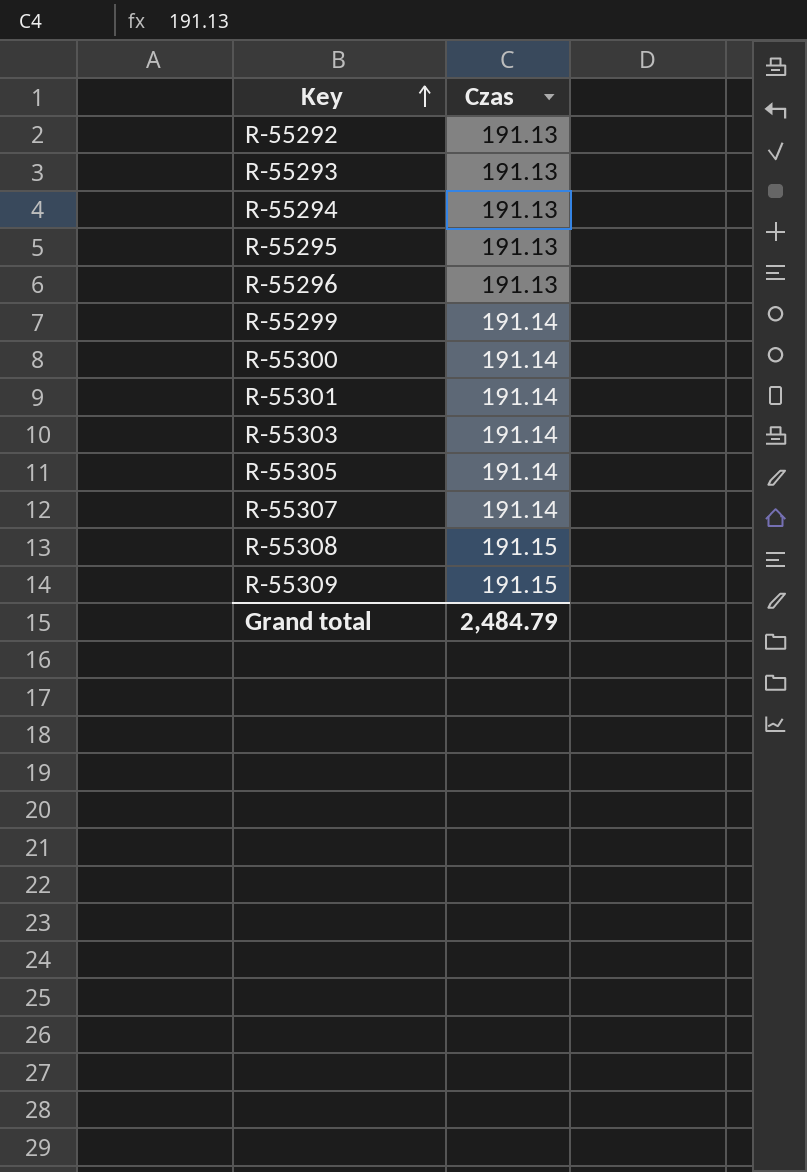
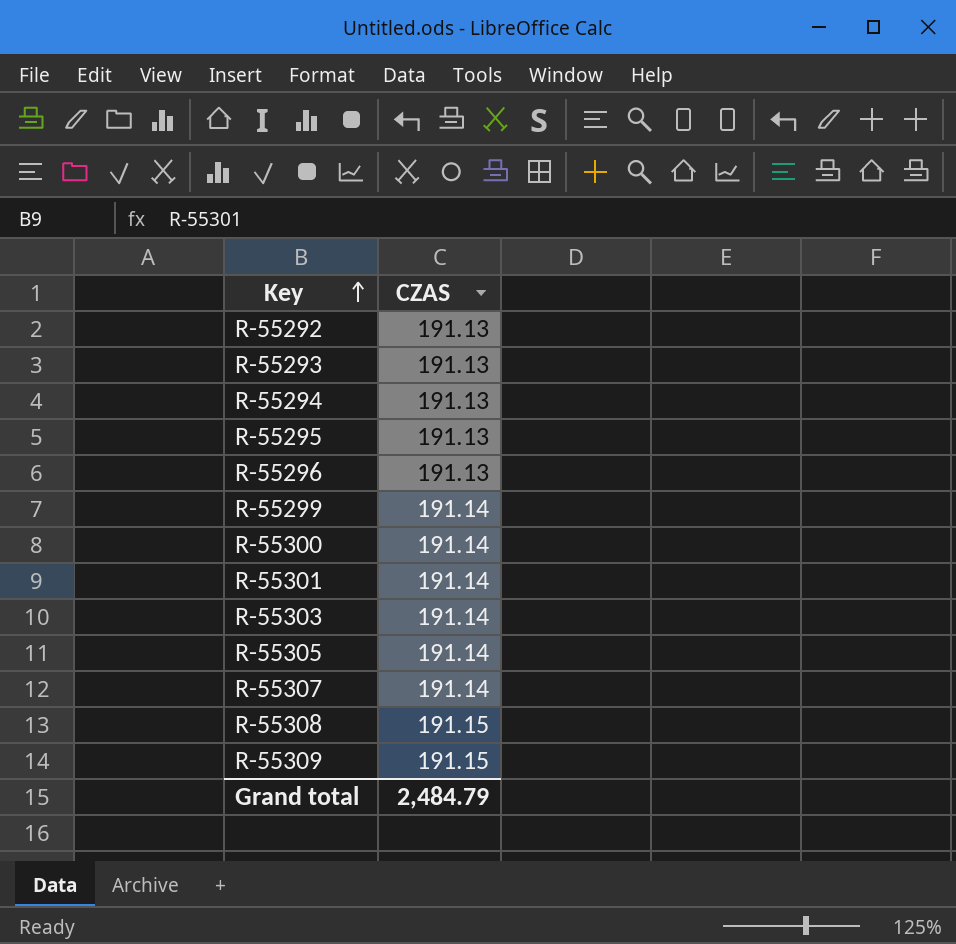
column name: Czas -> CZAS

